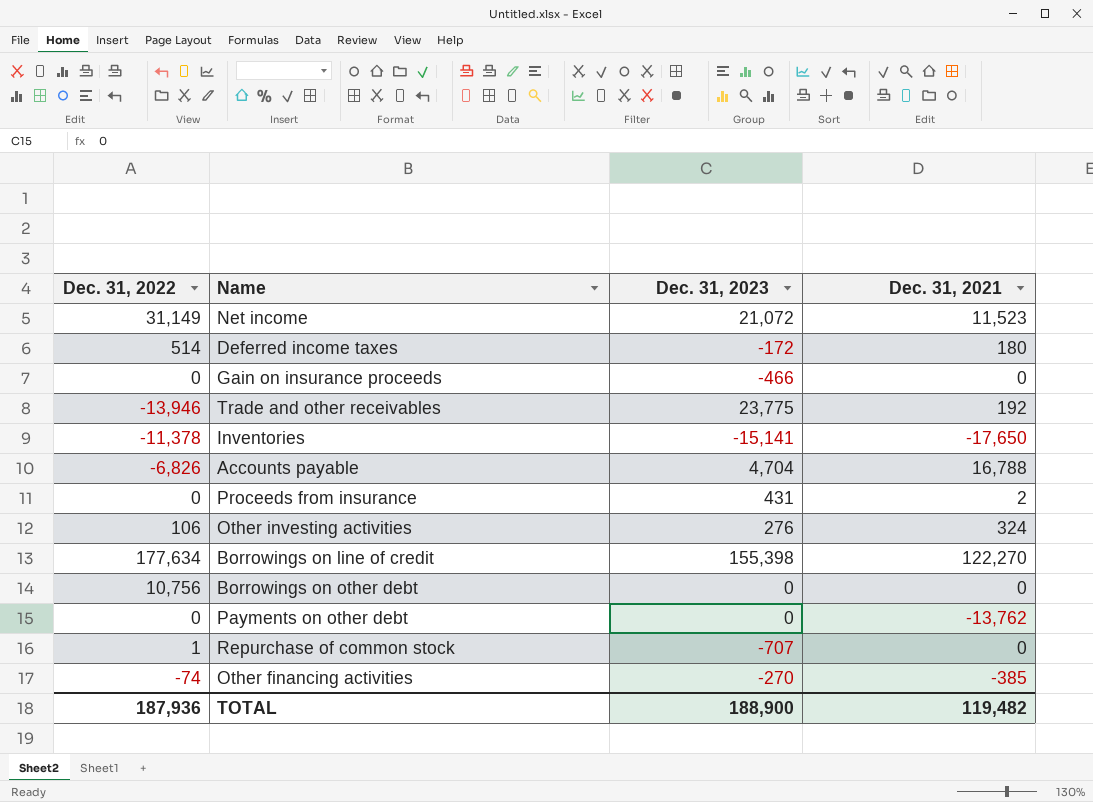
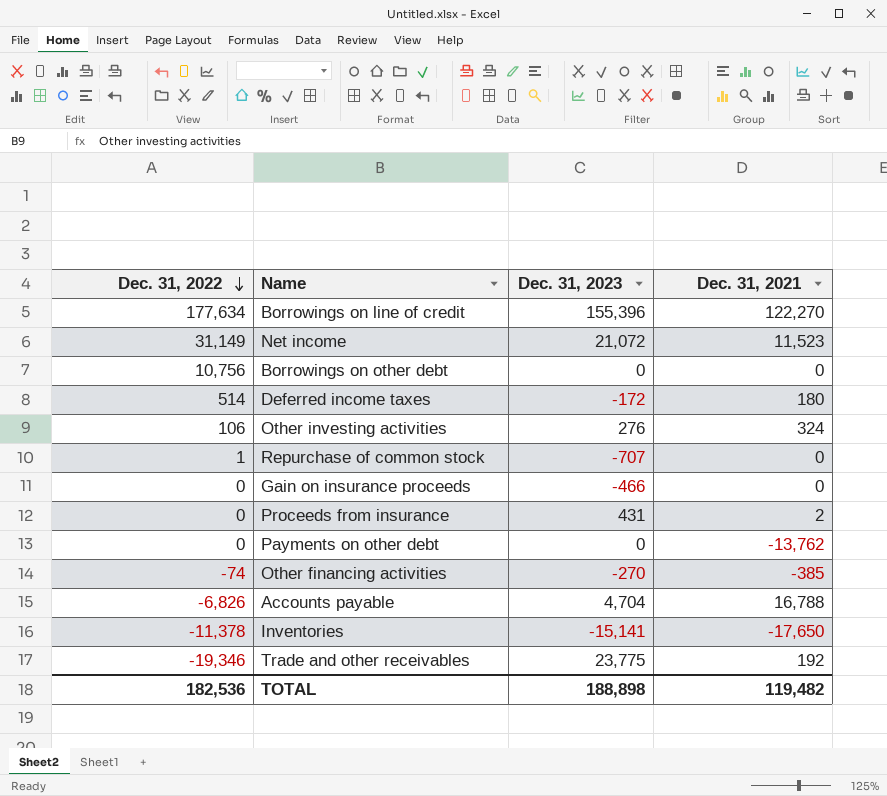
row order: none -> Dec. 31, 2022 descending
Borrowings on line of credit | Dec. 31, 2023: 155,398 -> 155,396
Trade and other receivables | Dec. 31, 2022: -13,946 -> -19,346
TOTAL | Dec. 31, 2022: 187,936 -> 182,536
TOTAL | Dec. 31, 2023: 188,900 -> 188,898

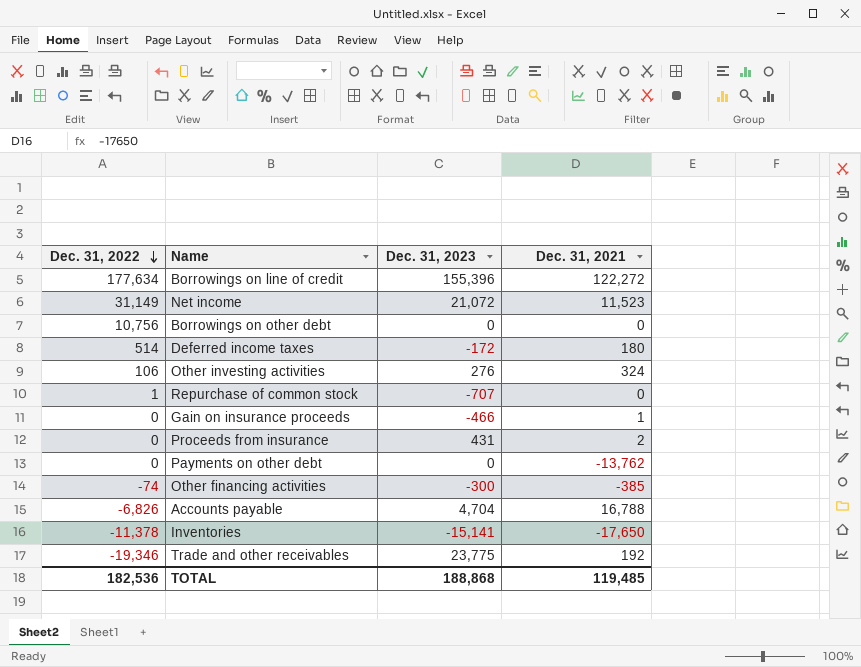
Borrowings on line of credit | Dec. 31, 2021: 122,270 -> 122,272
Gain on insurance proceeds | Dec. 31, 2021: 0 -> 1
Other financing activities | Dec. 31, 2023: -270 -> -300
TOTAL | Dec. 31, 2023: 188,898 -> 188,868
TOTAL | Dec. 31, 2021: 119,482 -> 119,485

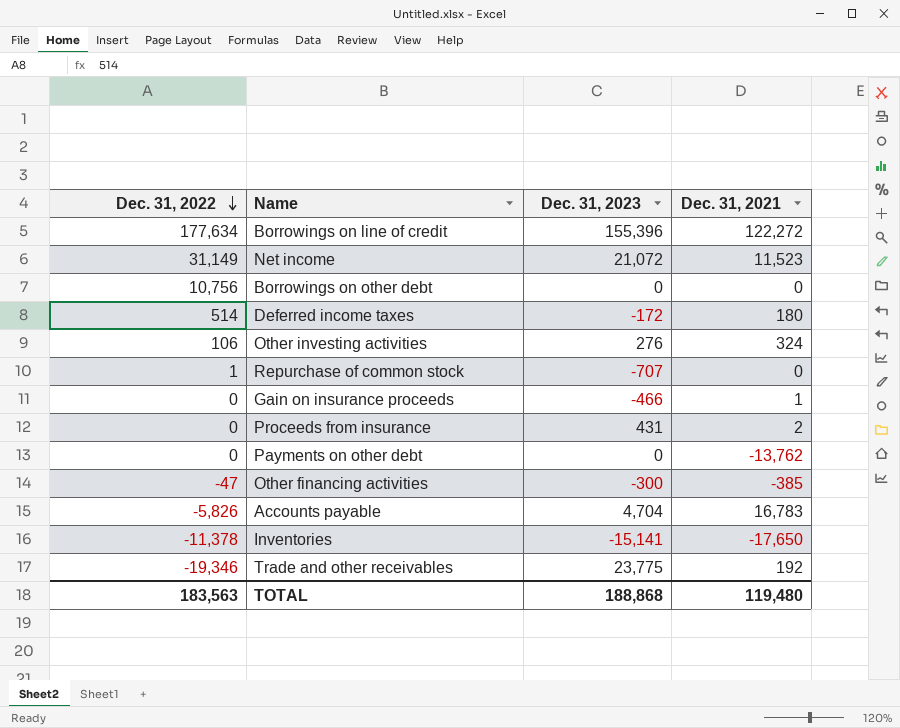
Other financing activities | Dec. 31, 2022: -74 -> -47
Accounts payable | Dec. 31, 2022: -6,826 -> -5,826
Accounts payable | Dec. 31, 2021: 16,788 -> 16,783
TOTAL | Dec. 31, 2022: 182,536 -> 183,563
TOTAL | Dec. 31, 2021: 119,485 -> 119,480

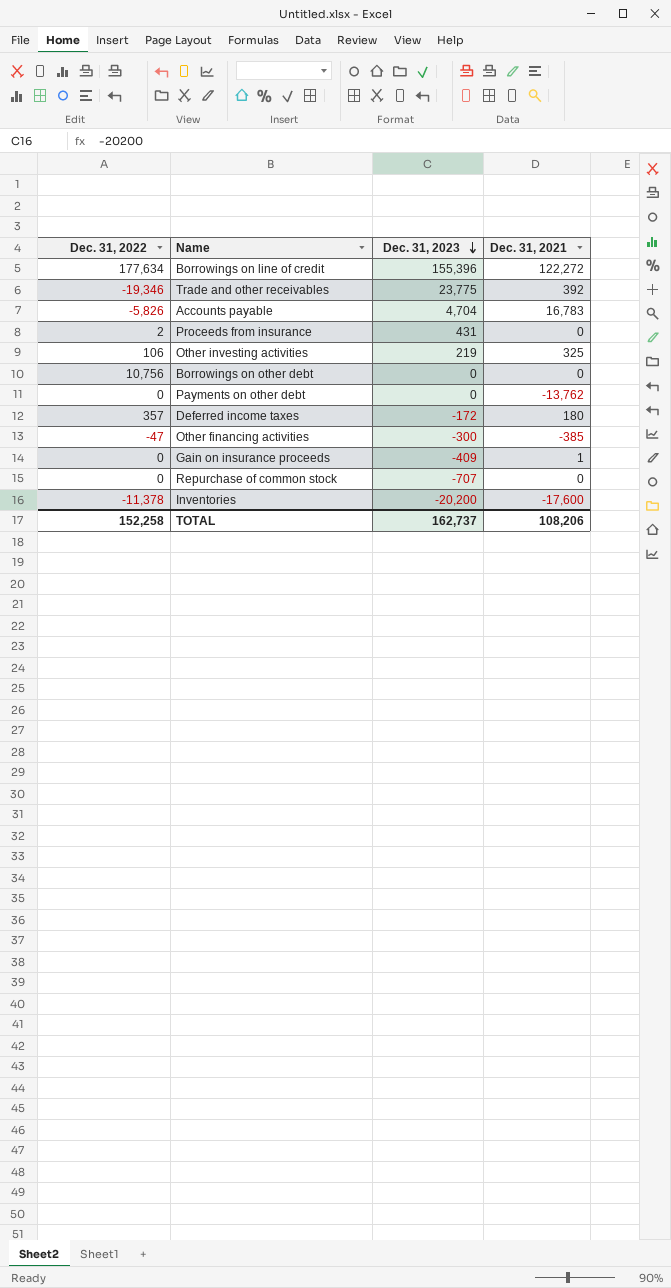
row order: Dec. 31, 2022 descending -> Dec. 31, 2023 descending
row Net income: 31,149 | 21,072 | 11,523 -> none
Trade and other receivables | Dec. 31, 2021: 192 -> 392
Proceeds from insurance | Dec. 31, 2022: 0 -> 2
Proceeds from insurance | Dec. 31, 2021: 2 -> 0
Other investing activities | Dec. 31, 2023: 276 -> 219
Other investing activities | Dec. 31, 2021: 324 -> 325
Deferred income taxes | Dec. 31, 2022: 514 -> 357
Gain on insurance proceeds | Dec. 31, 2023: -466 -> -409
Repurchase of common stock | Dec. 31, 2022: 1 -> 0
Inventories | Dec. 31, 2023: -15,141 -> -20,200
Inventories | Dec. 31, 2021: -17,650 -> -17,600
TOTAL | Dec. 31, 2022: 183,563 -> 152,258
TOTAL | Dec. 31, 2023: 188,868 -> 162,737
TOTAL | Dec. 31, 2021: 119,480 -> 108,206

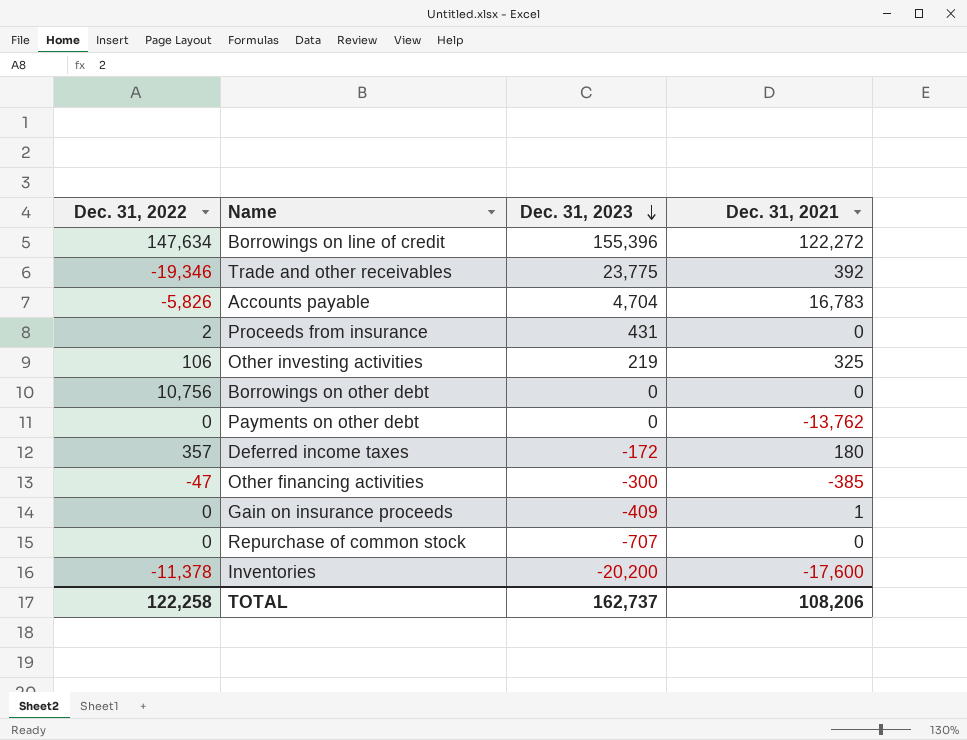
Borrowings on line of credit | Dec. 31, 2022: 177,634 -> 147,634
TOTAL | Dec. 31, 2022: 152,258 -> 122,258

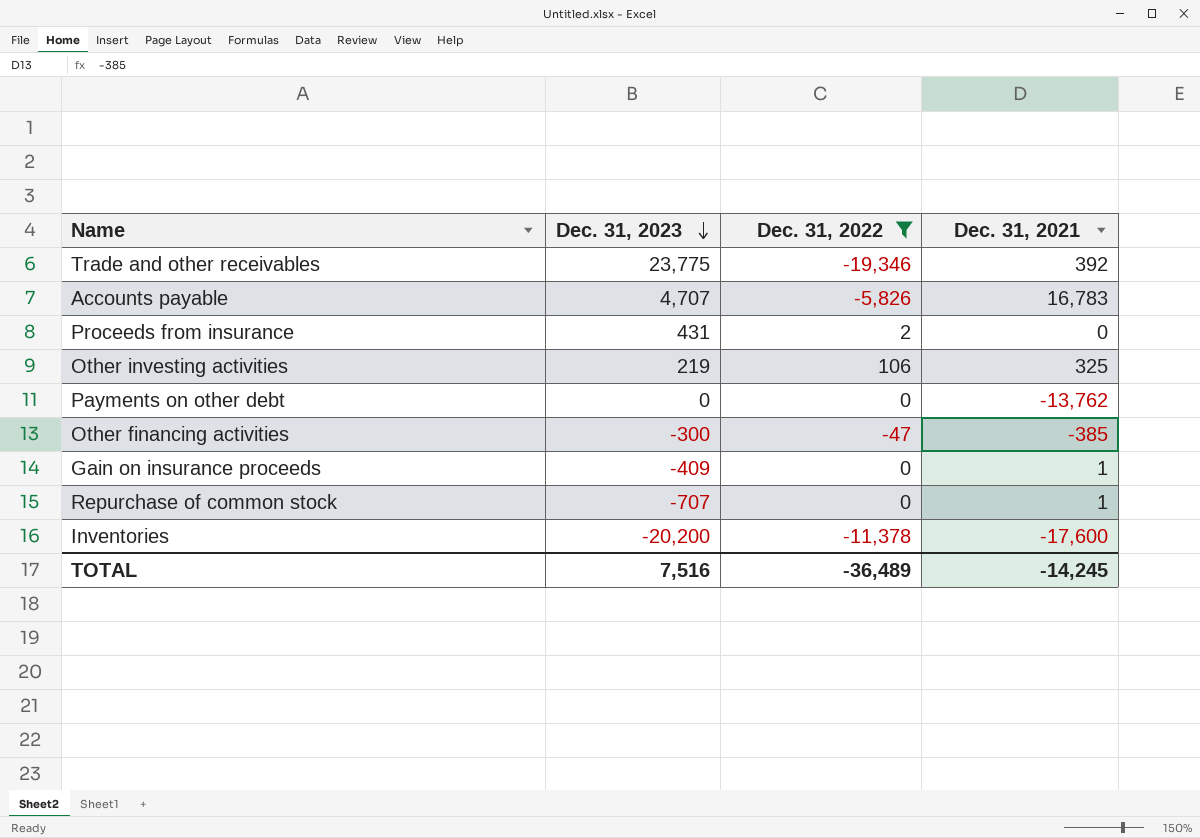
filter: none -> Dec. 31, 2022 <= 106
column Dec. 31, 2022 | position: 1 -> 3
Accounts payable | Dec. 31, 2023: 4,704 -> 4,707
Repurchase of common stock | Dec. 31, 2021: 0 -> 1
TOTAL | Dec. 31, 2023: 162,737 -> 7,516
TOTAL | Dec. 31, 2022: 122,258 -> -36,489
TOTAL | Dec. 31, 2021: 108,206 -> -14,245

